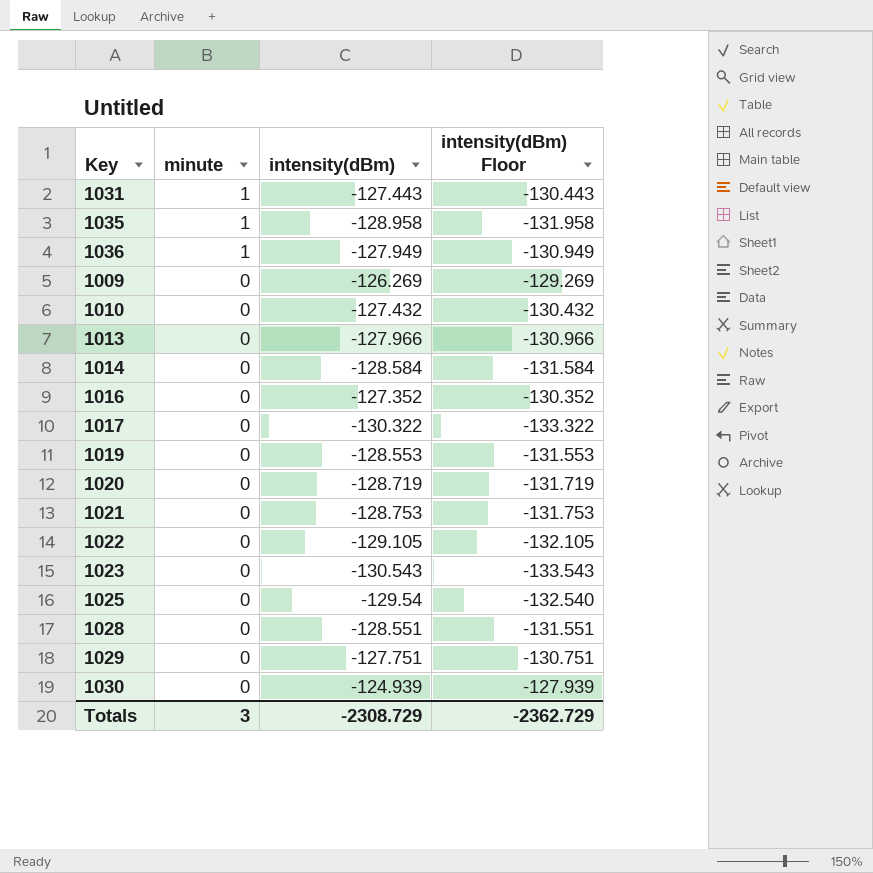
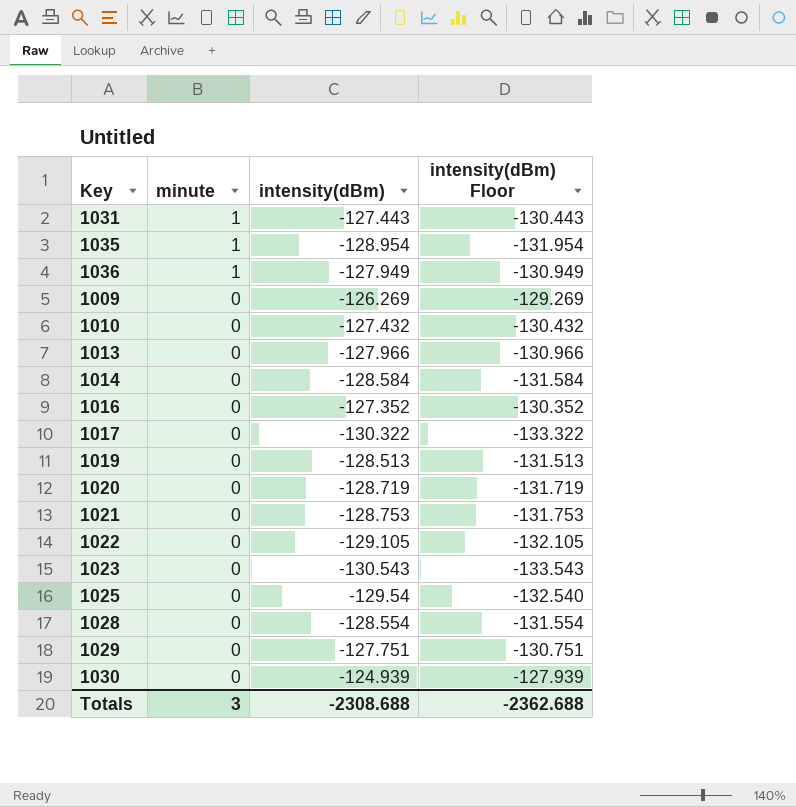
1035 | intensity(dBm): -128.958 -> -128.954
1035 | intensity(dBm) Floor: -131.958 -> -131.954
1019 | intensity(dBm): -128.553 -> -128.513
1019 | intensity(dBm) Floor: -131.553 -> -131.513
1028 | intensity(dBm): -128.551 -> -128.554
1028 | intensity(dBm) Floor: -131.551 -> -131.554
Totals | intensity(dBm): -2308.729 -> -2308.688
Totals | intensity(dBm) Floor: -2362.729 -> -2362.688

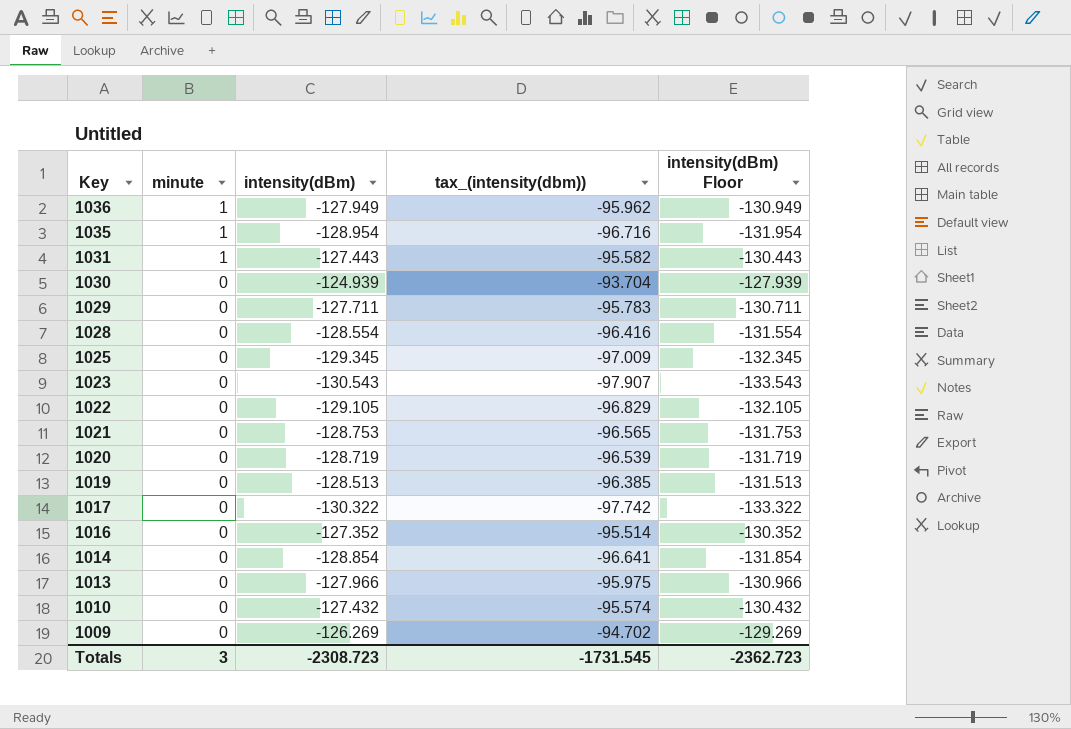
row order: minute descending -> Key descending
column tax_(intensity(dbm)) | formula: none -> [intensity(dBm)] * 0.75
1029 | intensity(dBm): -127.751 -> -127.711
1029 | intensity(dBm) Floor: -130.751 -> -130.711
1025 | intensity(dBm): -129.54 -> -129.345
1025 | intensity(dBm) Floor: -132.540 -> -132.345
1014 | intensity(dBm): -128.584 -> -128.854
1014 | intensity(dBm) Floor: -131.584 -> -131.854
Totals | intensity(dBm): -2308.688 -> -2308.723
Totals | intensity(dBm) Floor: -2362.688 -> -2362.723

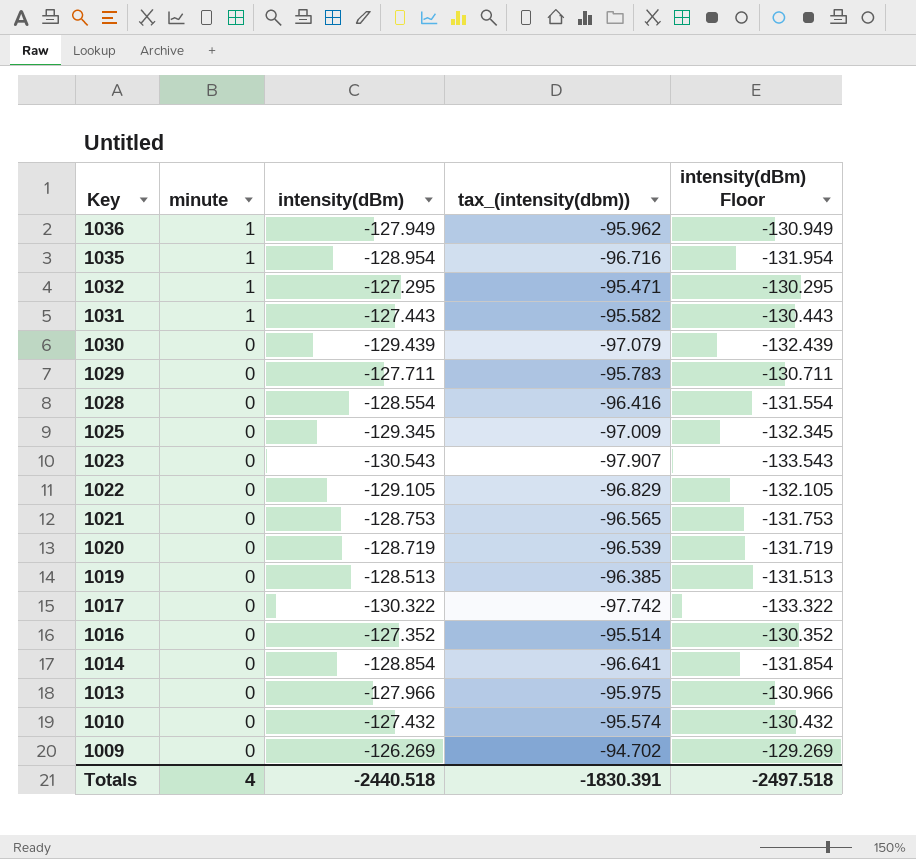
row 1032: none -> 1 | -127.295 | -95.471 | -130.295
1030 | intensity(dBm): -124.939 -> -129.439
1030 | tax_(intensity(dbm)): -93.704 -> -97.079
1030 | intensity(dBm) Floor: -127.939 -> -132.439
Totals | minute: 3 -> 4
Totals | intensity(dBm): -2308.723 -> -2440.518
Totals | tax_(intensity(dbm)): -1731.545 -> -1830.391
Totals | intensity(dBm) Floor: -2362.723 -> -2497.518

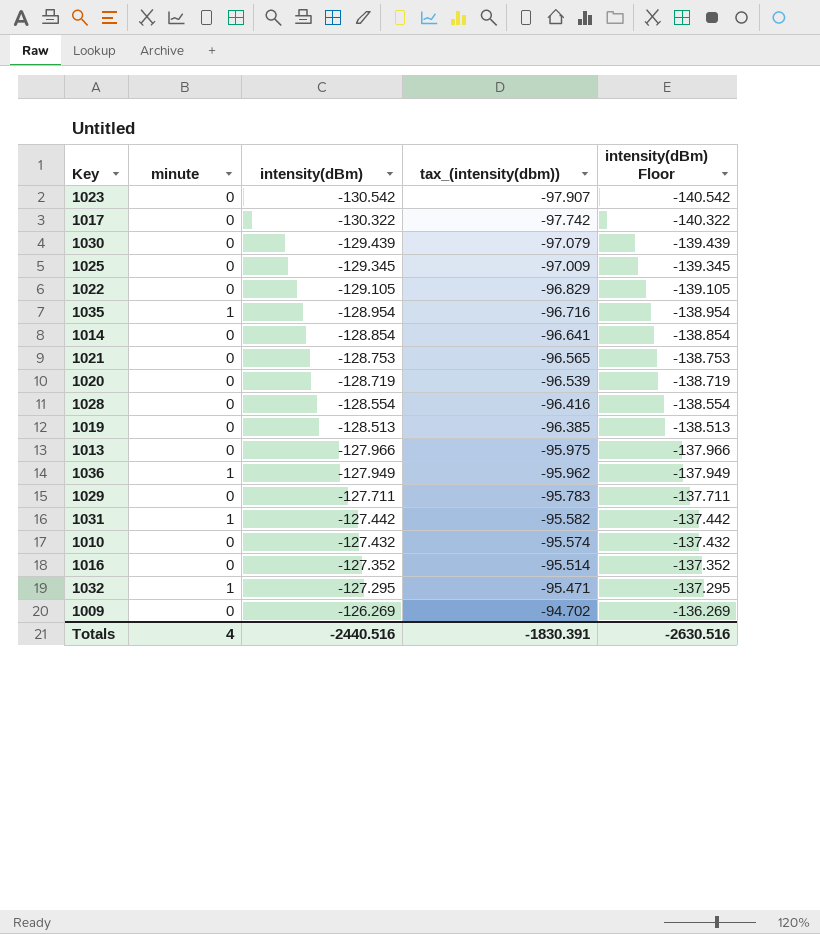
row order: Key descending -> intensity(dBm) ascending
column intensity(dBm) Floor | formula: [intensity(dBm)] - 3 -> [intensity(dBm)] - 10
1023 | intensity(dBm): -130.543 -> -130.542
1031 | intensity(dBm): -127.443 -> -127.442
Totals | intensity(dBm): -2440.518 -> -2440.516
Totals | intensity(dBm) Floor: -2497.518 -> -2630.516

